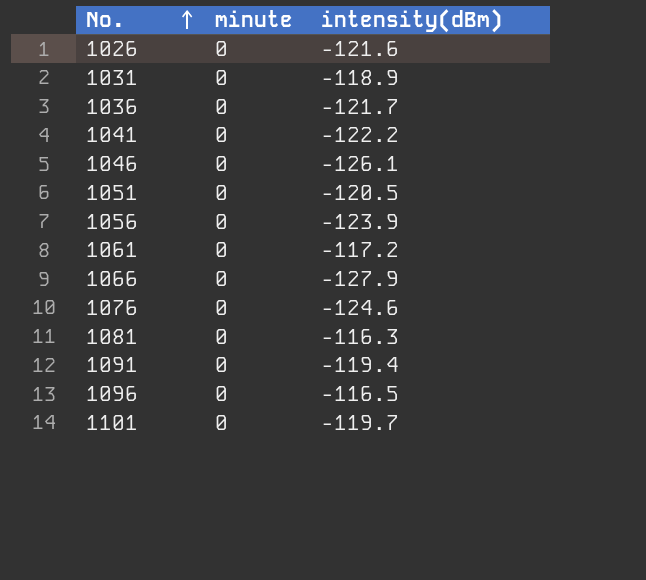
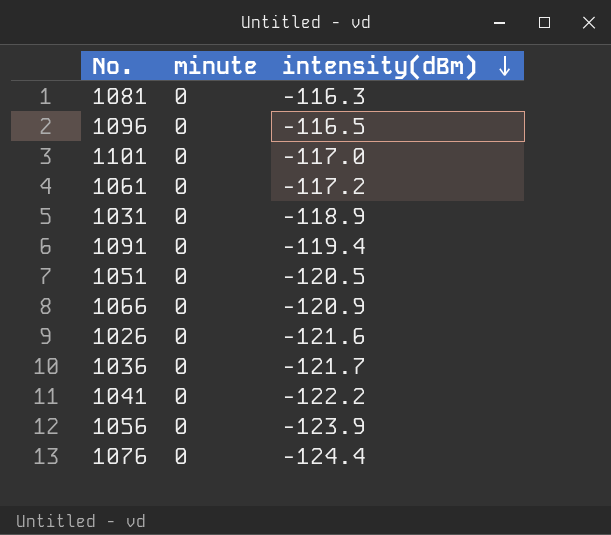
row order: No. ascending -> intensity(dBm) descending
row 1046: 0 | -126.1 -> none
1101 | intensity(dBm): -119.7 -> -117.0
1066 | intensity(dBm): -127.9 -> -120.9
1076 | intensity(dBm): -124.6 -> -124.4

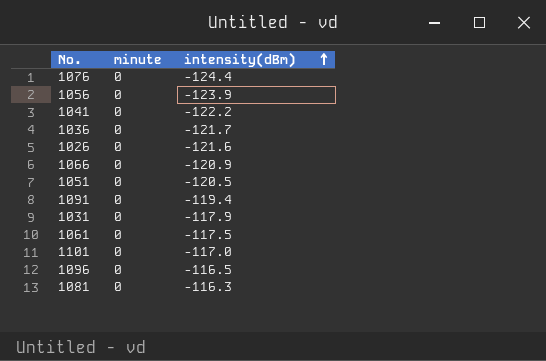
row order: intensity(dBm) descending -> intensity(dBm) ascending
1031 | intensity(dBm): -118.9 -> -117.9
1061 | intensity(dBm): -117.2 -> -117.5

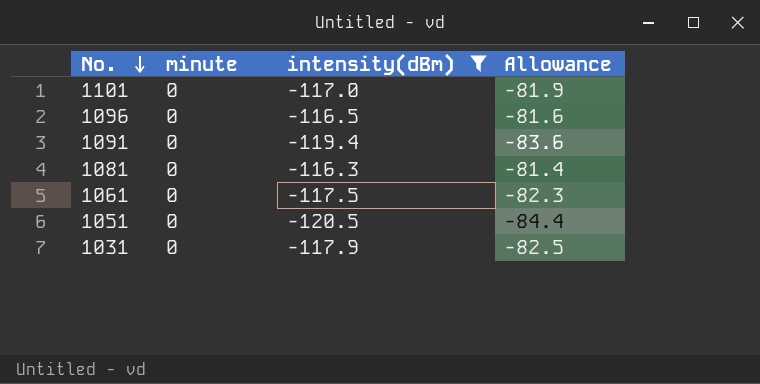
filter: none -> intensity(dBm) >= -120.5
row order: intensity(dBm) ascending -> No. descending
column Allowance | formula: none -> [intensity(dBm)] * 0.7

